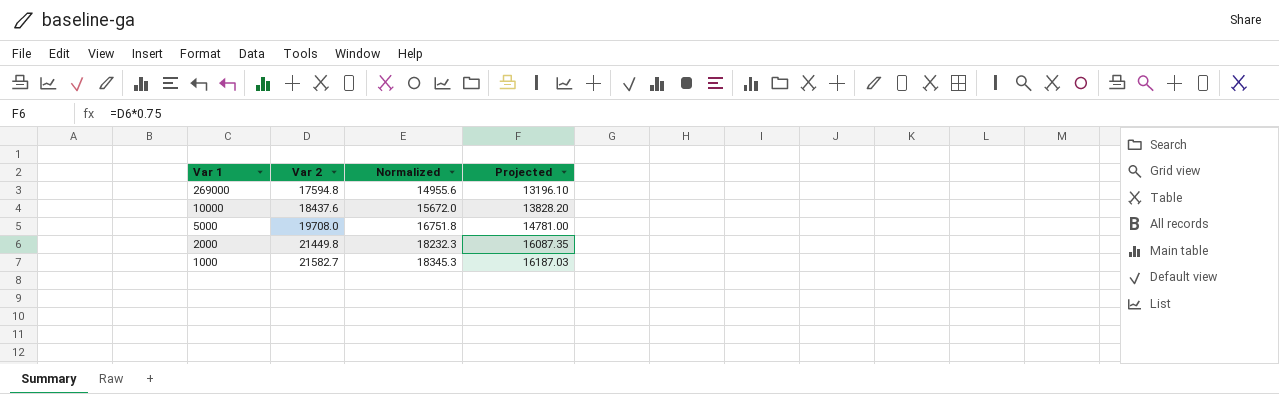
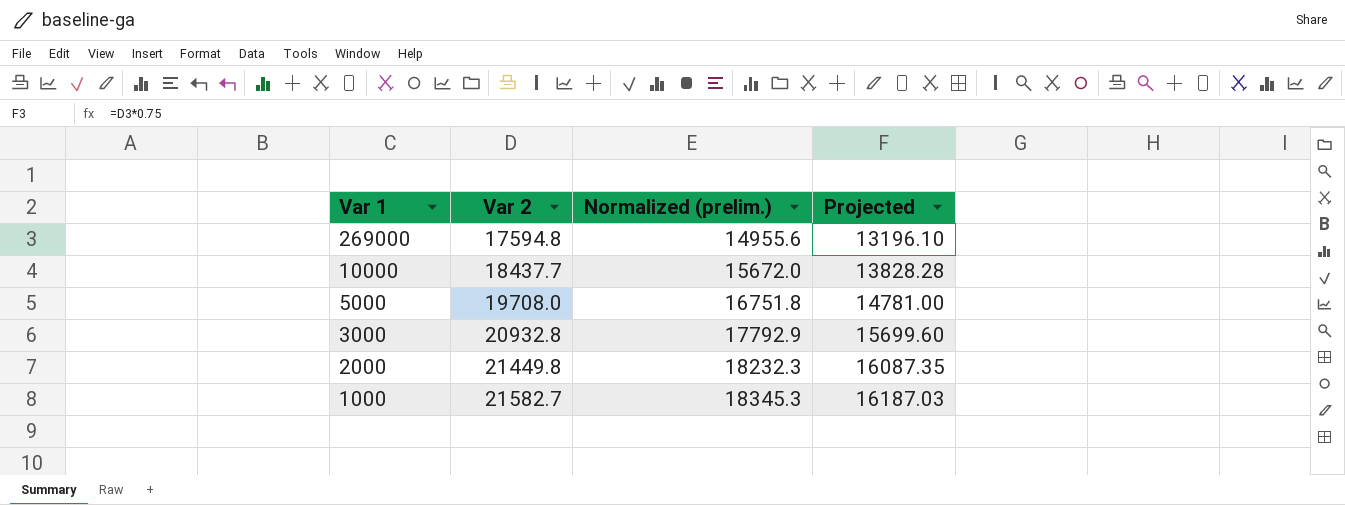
column name: Normalized -> Normalized (prelim.)
10000 | Var 2: 18437.6 -> 18437.7
10000 | Projected: 13828.20 -> 13828.28
row 3000: none -> 20932.8 | 17792.9 | 15699.60

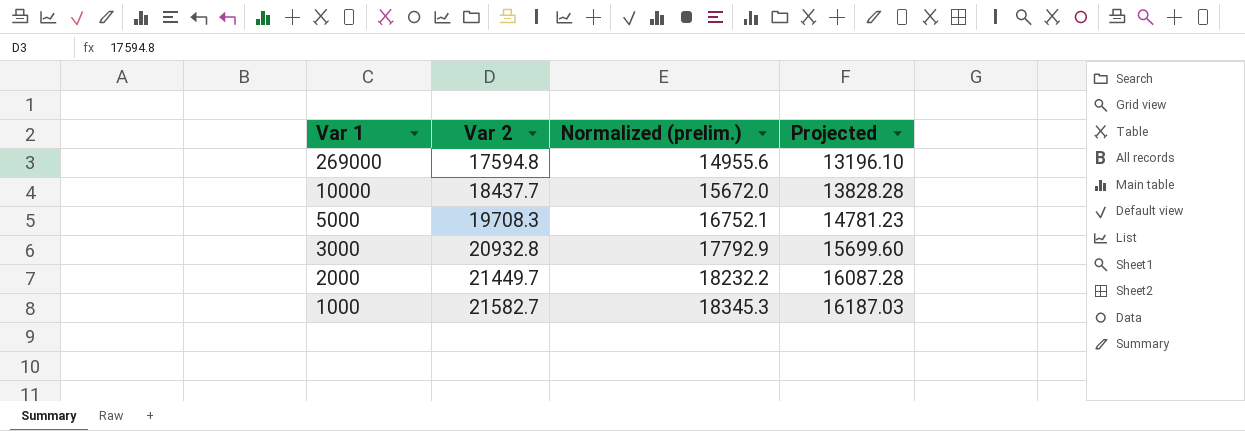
5000 | Var 2: 19708.0 -> 19708.3
5000 | Normalized (prelim.): 16751.8 -> 16752.1
5000 | Projected: 14781.00 -> 14781.23
2000 | Var 2: 21449.8 -> 21449.7
2000 | Normalized (prelim.): 18232.3 -> 18232.2
2000 | Projected: 16087.35 -> 16087.28

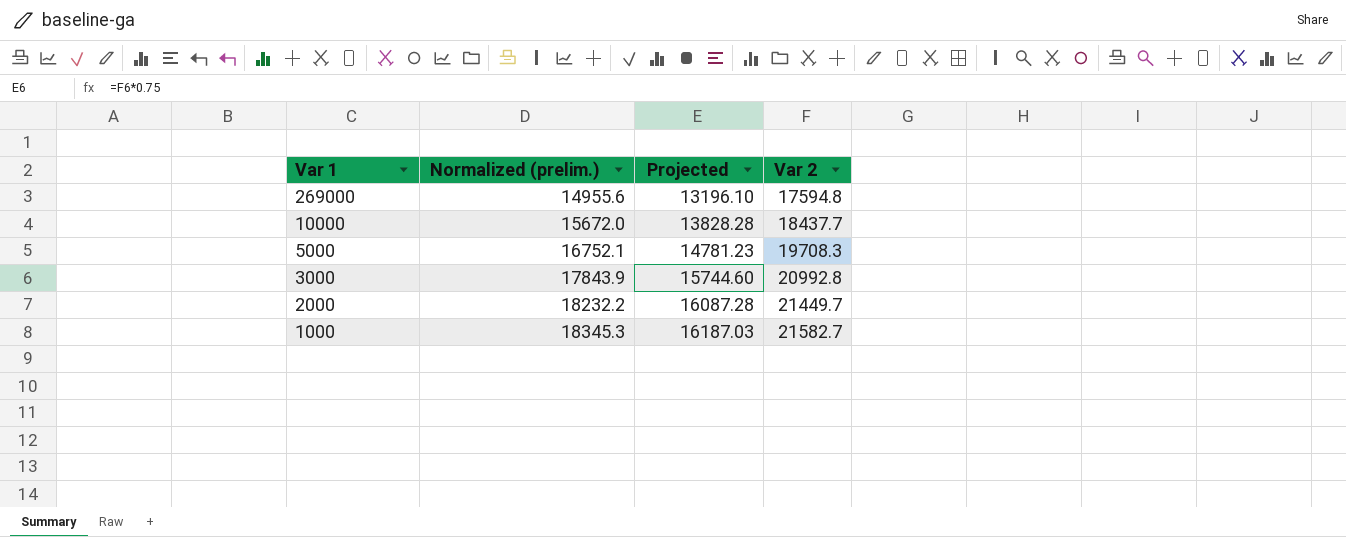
column Var 2 | position: 2 -> 4
3000 | Normalized (prelim.): 17792.9 -> 17843.9
3000 | Projected: 15699.60 -> 15744.60
3000 | Var 2: 20932.8 -> 20992.8

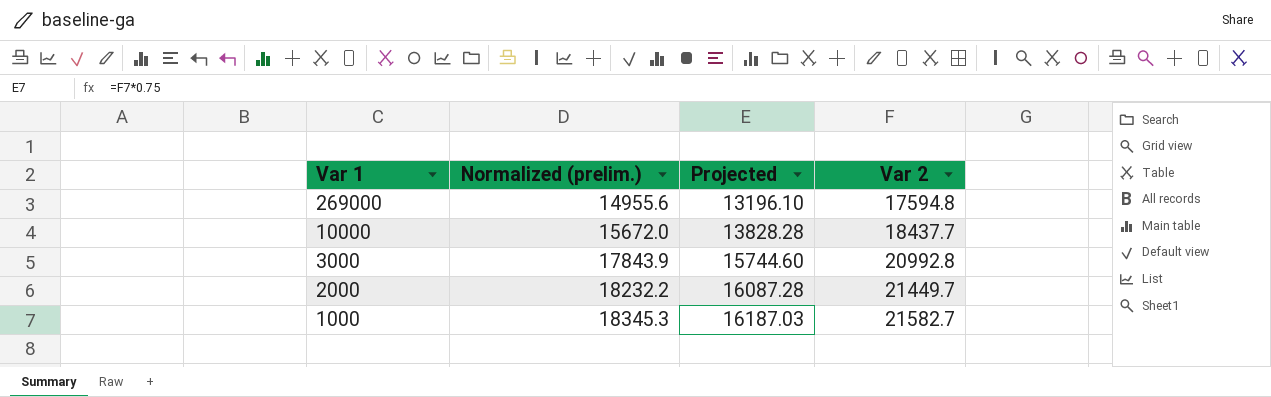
row 5000: 16752.1 | 14781.23 | 19708.3 -> none

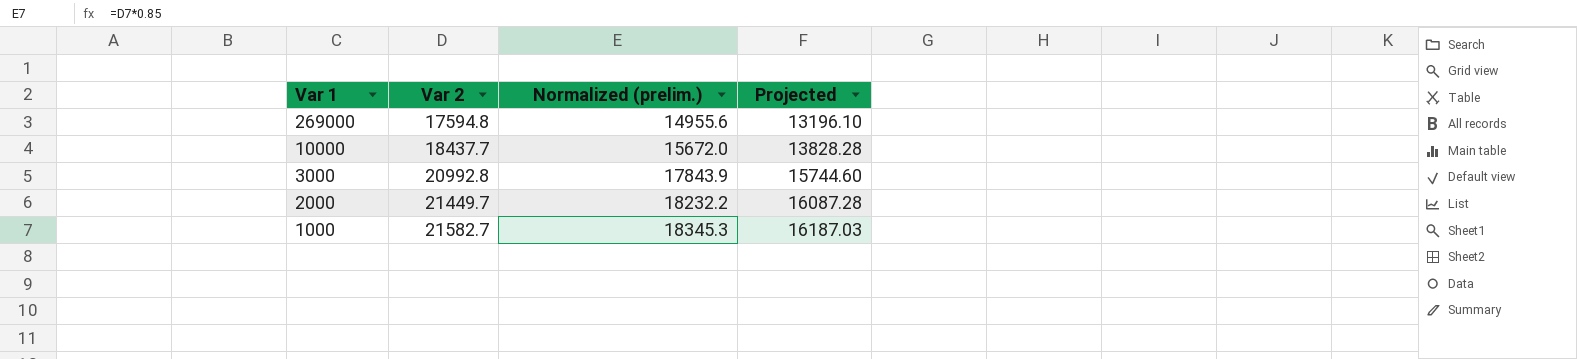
column Var 2 | position: 4 -> 2

